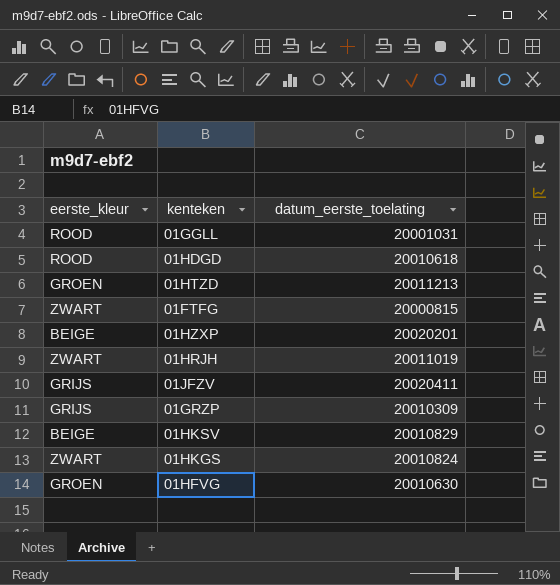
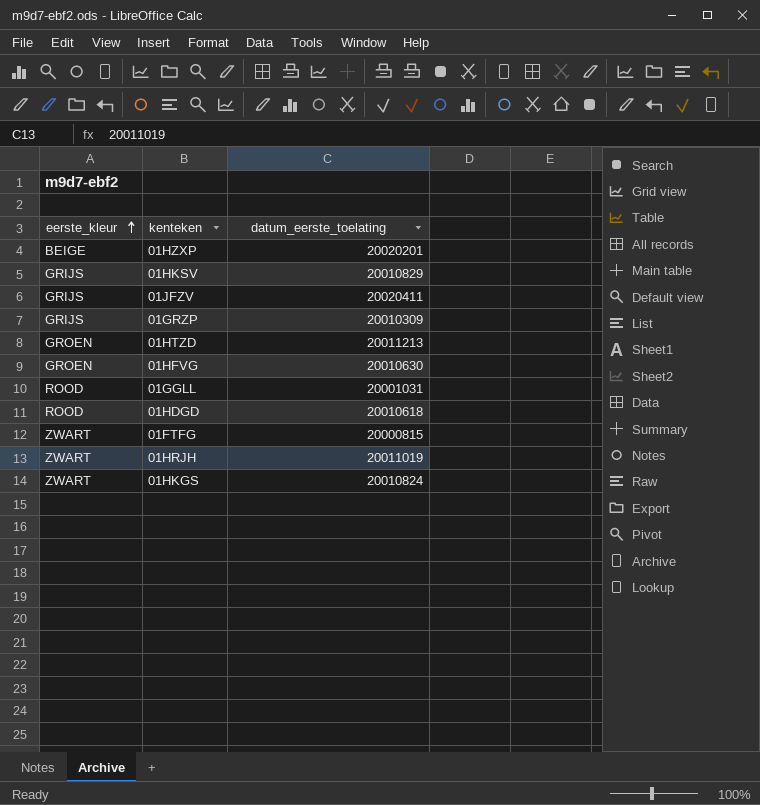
row order: none -> eerste_kleur ascending
01HKSV | eerste_kleur: BEIGE -> GRIJS

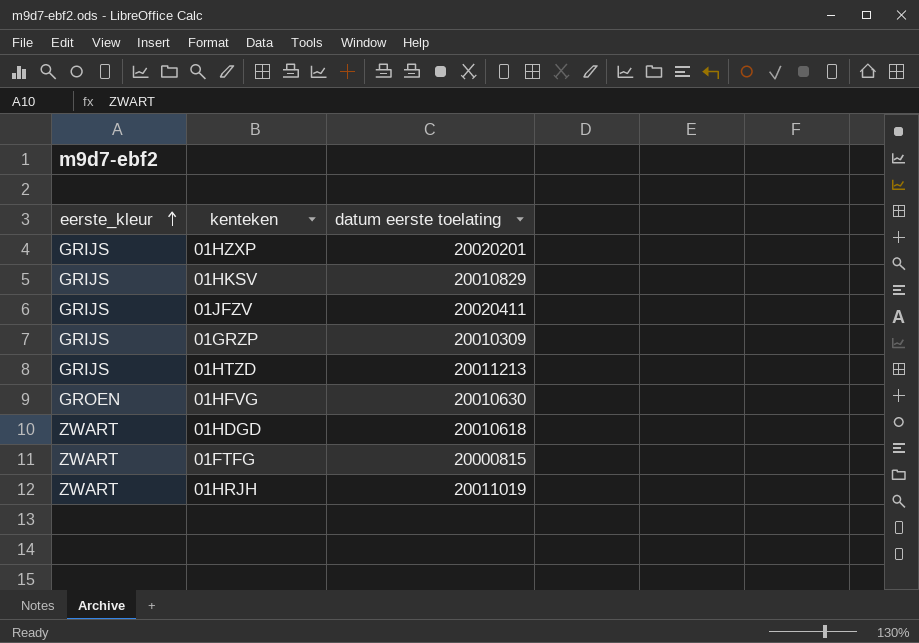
column name: datum_eerste_toelating -> datum eerste toelating
row 01GGLL: ROOD | 20001031 -> none
row 01HKGS: ZWART | 20010824 -> none
01HZXP | eerste_kleur: BEIGE -> GRIJS
01HTZD | eerste_kleur: GROEN -> GRIJS
01HDGD | eerste_kleur: ROOD -> ZWART

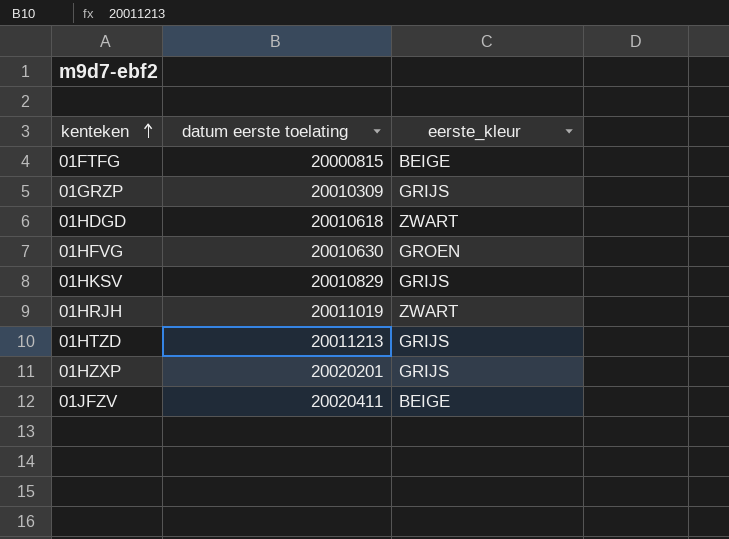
row order: eerste_kleur ascending -> kenteken ascending
column eerste_kleur | position: 1 -> 3
01FTFG | eerste_kleur: ZWART -> BEIGE
01JFZV | eerste_kleur: GRIJS -> BEIGE

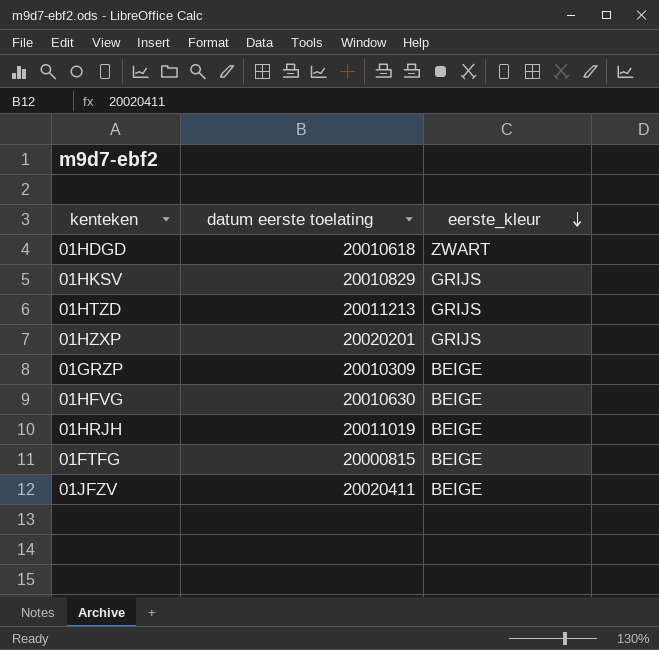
row order: kenteken ascending -> eerste_kleur descending
01GRZP | eerste_kleur: GRIJS -> BEIGE
01HFVG | eerste_kleur: GROEN -> BEIGE
01HRJH | eerste_kleur: ZWART -> BEIGE

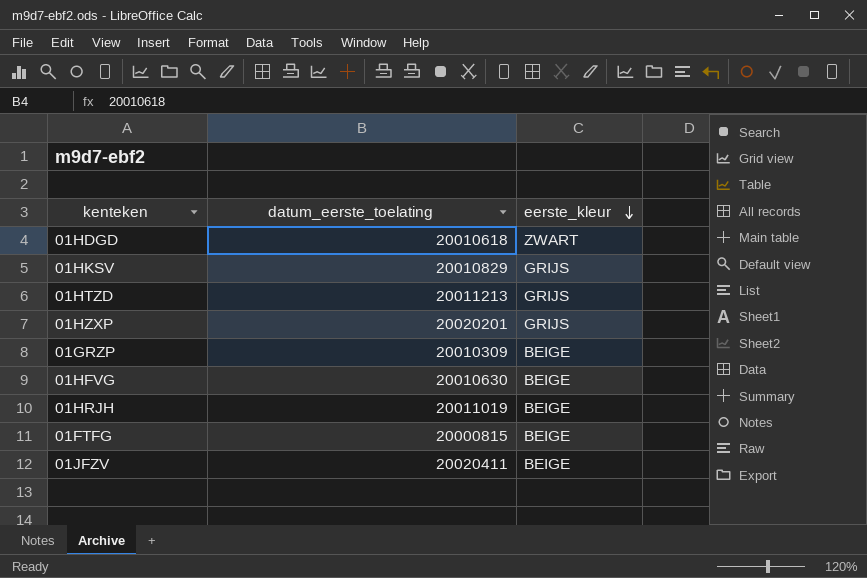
column name: datum eerste toelating -> datum_eerste_toelating

